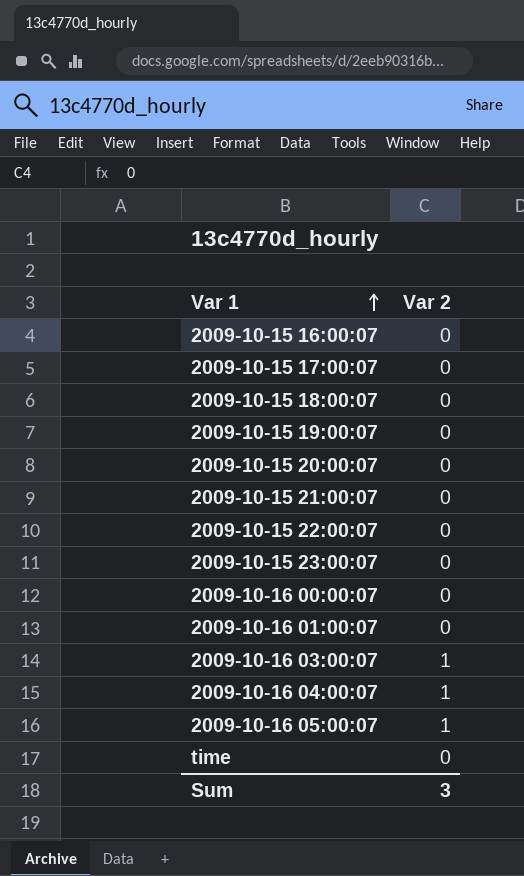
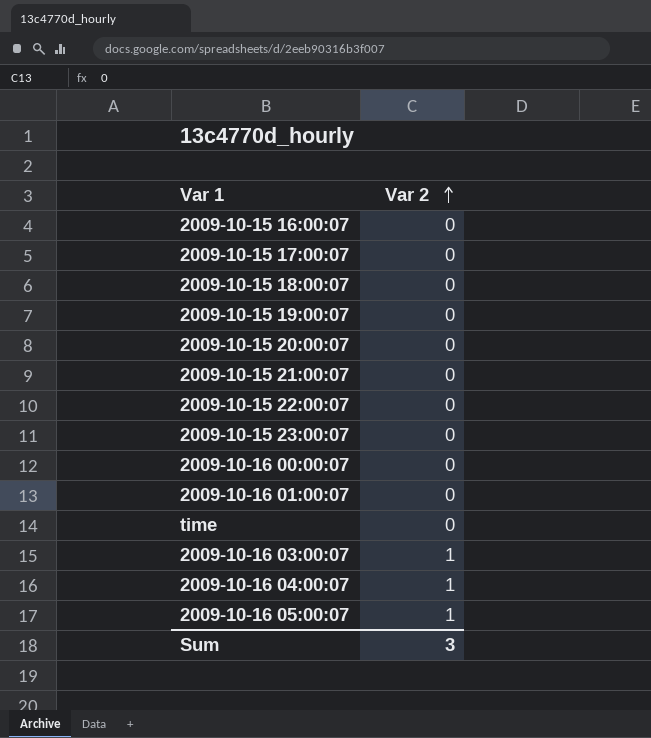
row order: Var 1 ascending -> Var 2 ascending

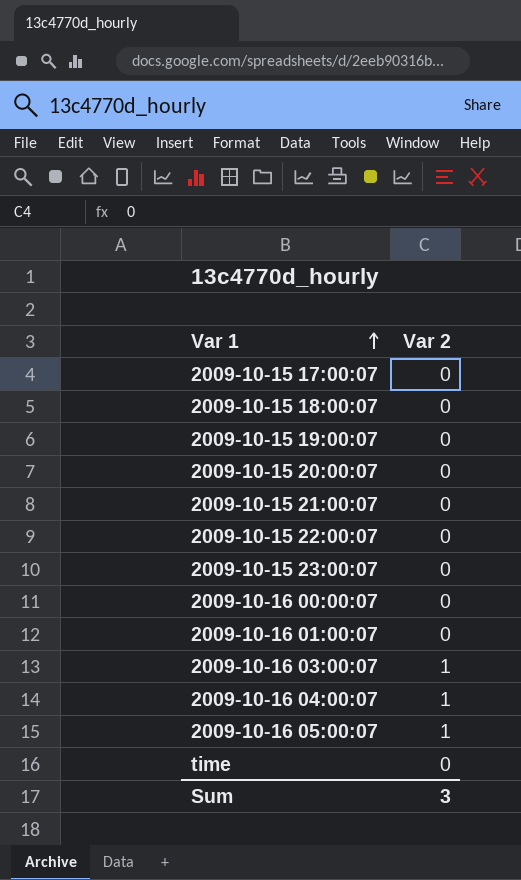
row order: Var 2 ascending -> Var 1 ascending
row 2009-10-15 16:00:07: 0 -> none

